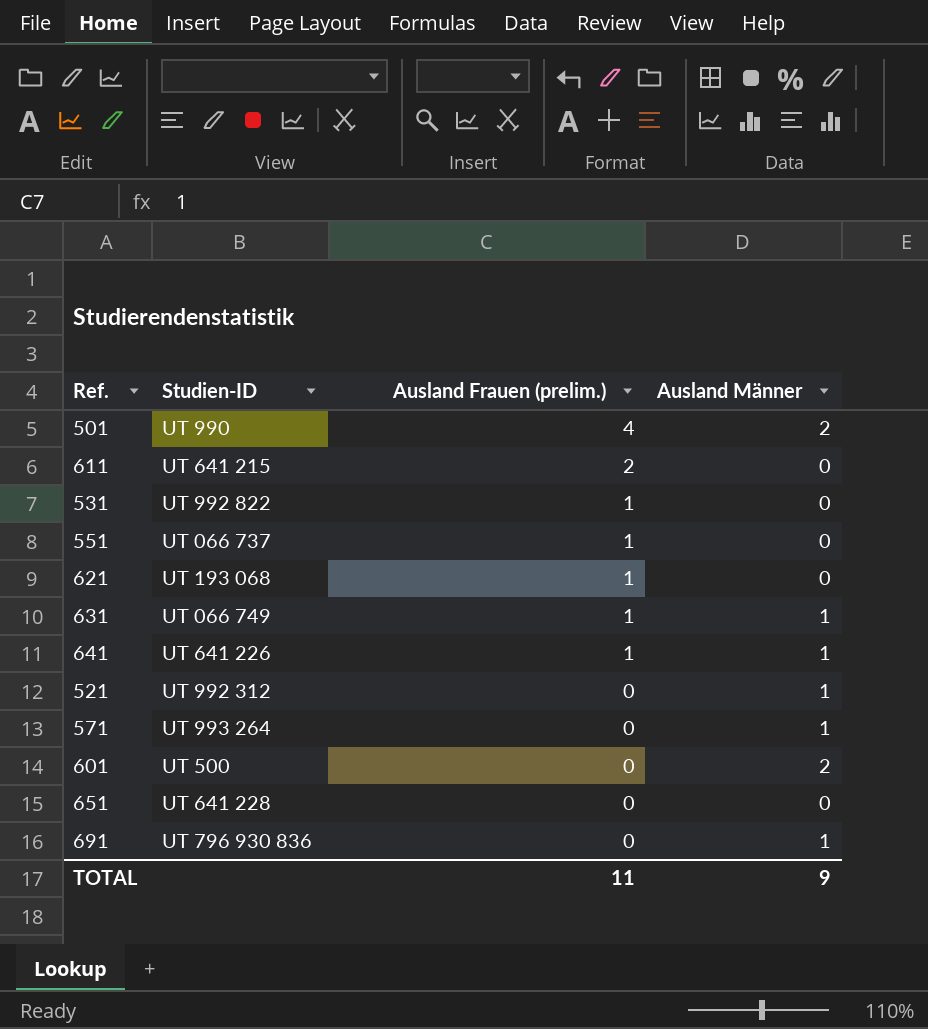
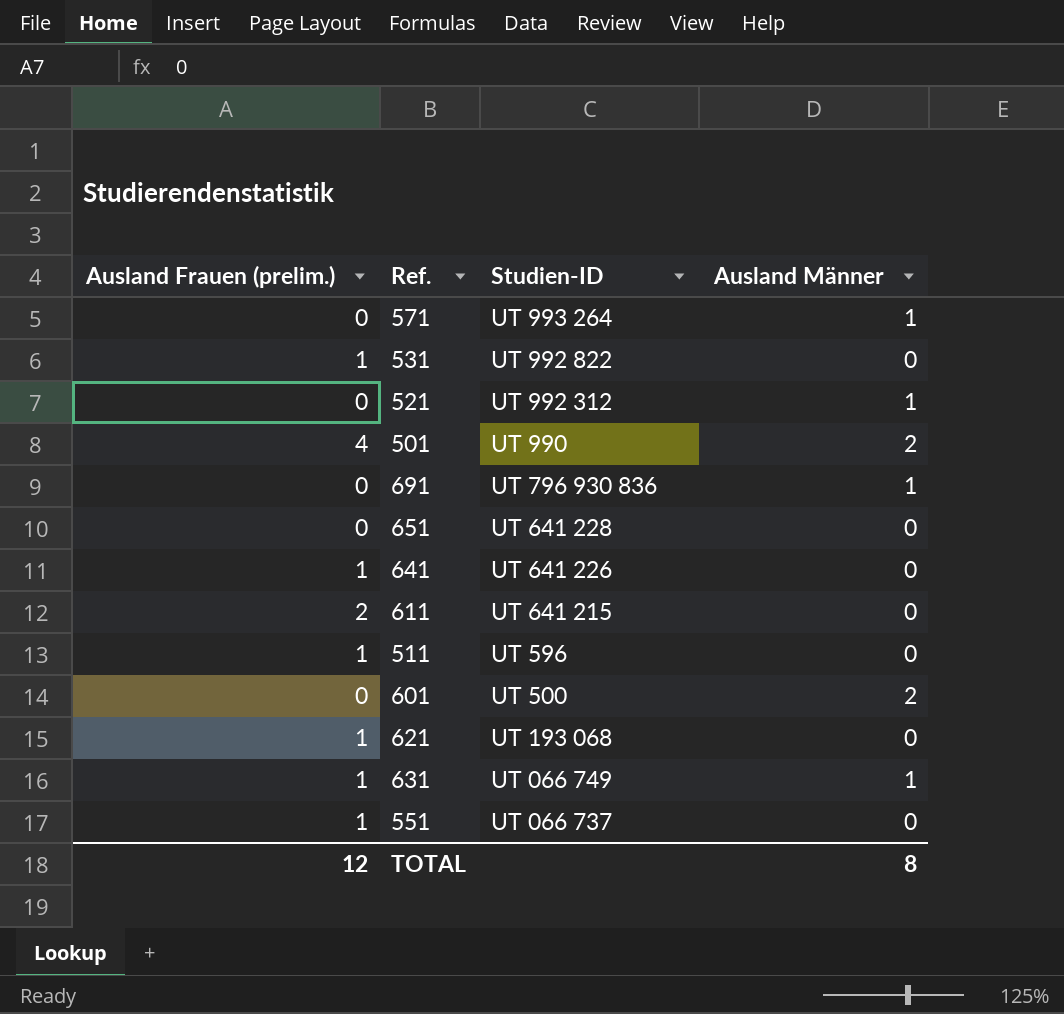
row order: Ausland Frauen (prelim.) descending -> Studien-ID descending
column Ausland Frauen (prelim.) | position: 3 -> 1
641 | Ausland Männer: 1 -> 0
row 511: none -> 1 | UT 596 | 0
TOTAL | Ausland Frauen (prelim.): 11 -> 12
TOTAL | Ausland Männer: 9 -> 8

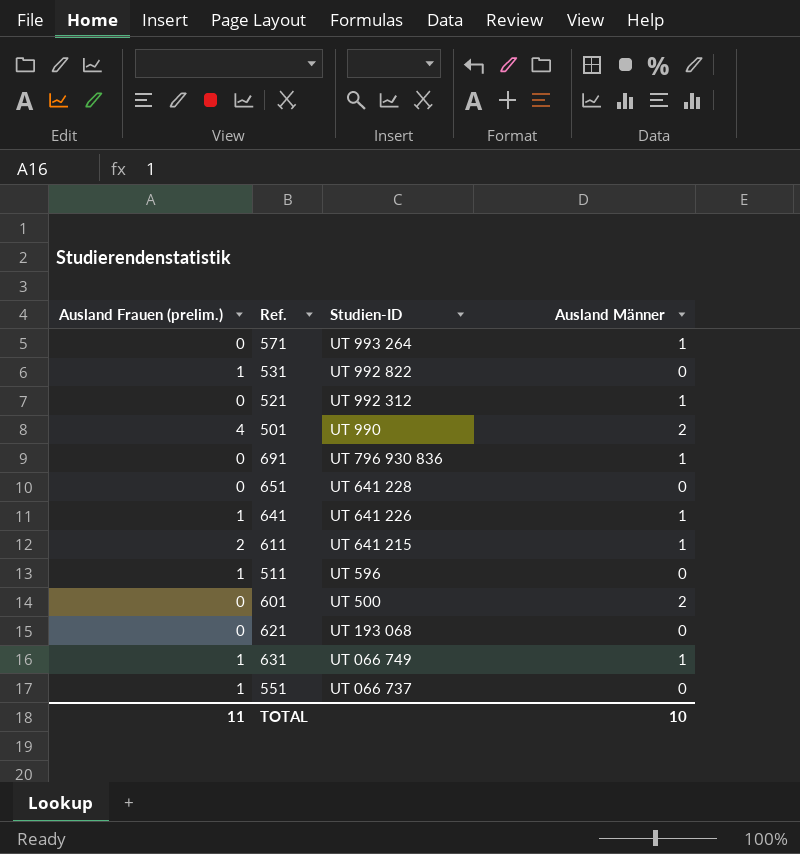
641 | Ausland Männer: 0 -> 1
611 | Ausland Männer: 0 -> 1
621 | Ausland Frauen (prelim.): 1 -> 0
TOTAL | Ausland Frauen (prelim.): 12 -> 11
TOTAL | Ausland Männer: 8 -> 10

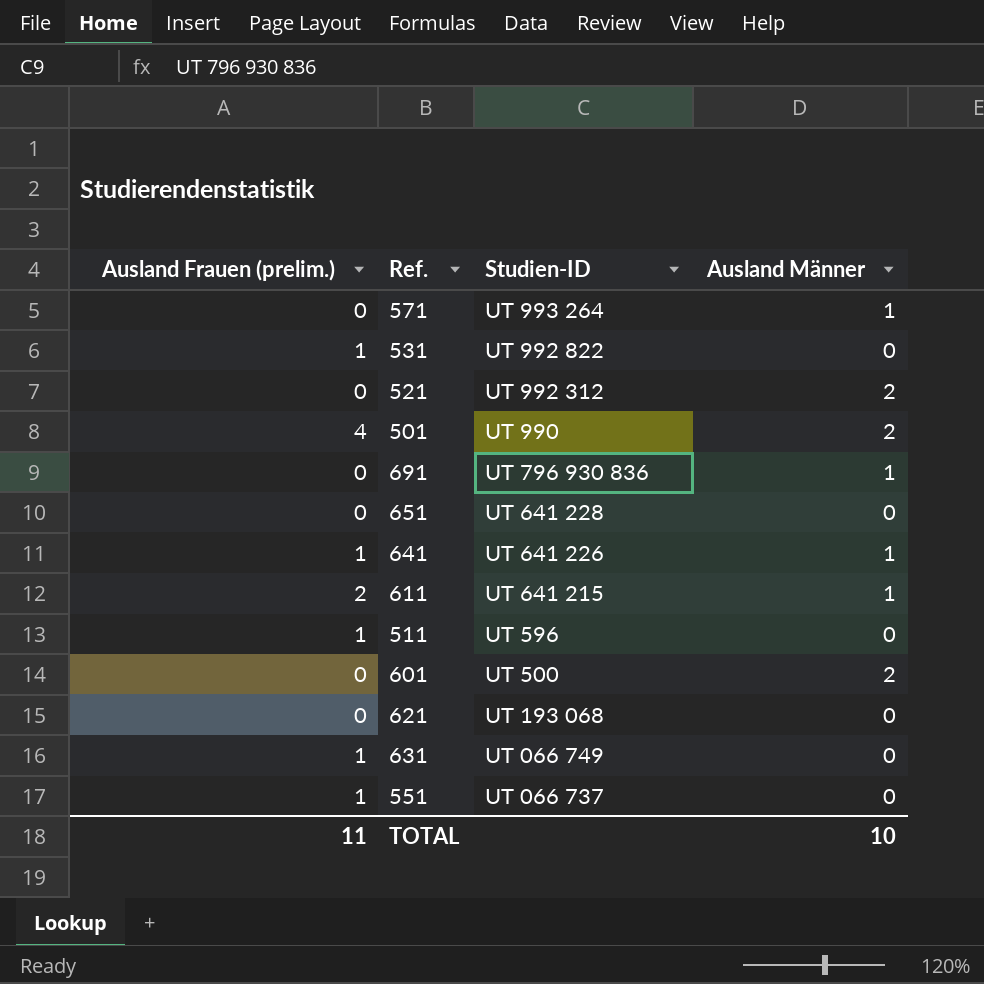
521 | Ausland Männer: 1 -> 2
631 | Ausland Männer: 1 -> 0

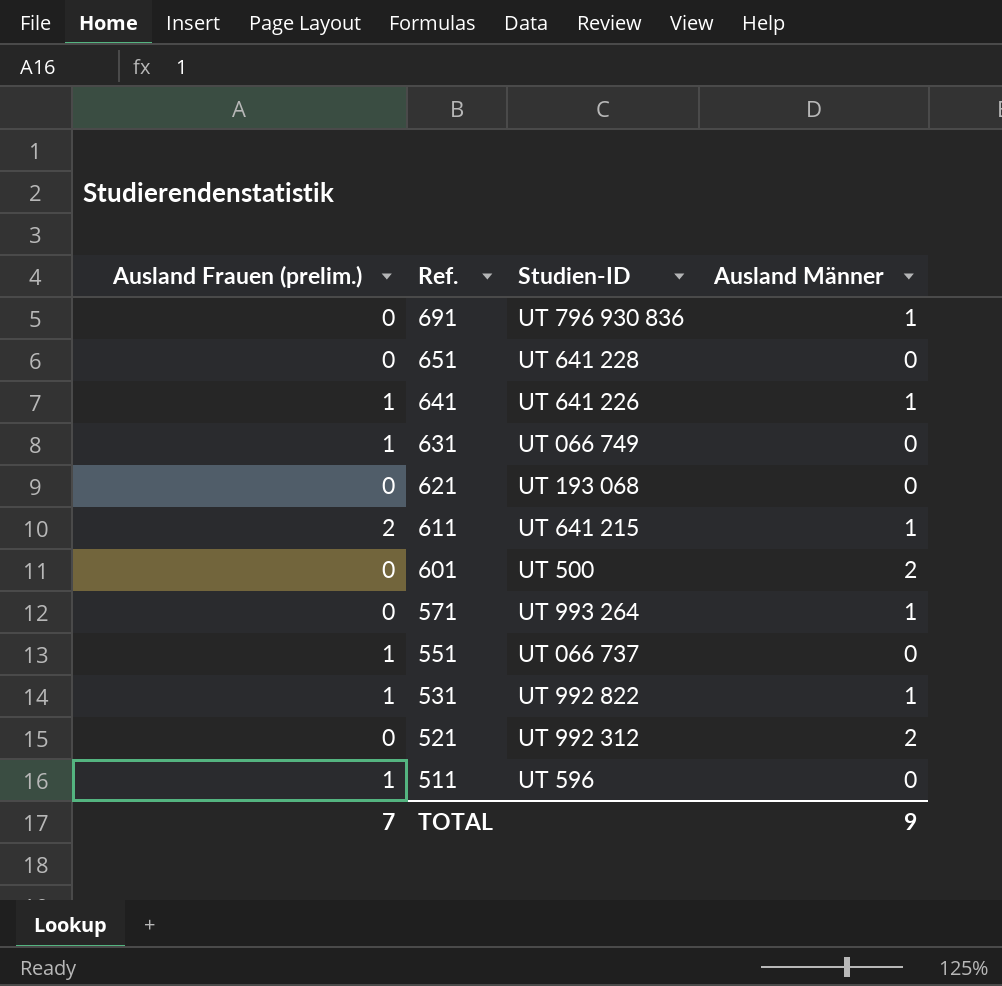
row order: Studien-ID descending -> Ref. descending
row 501: 4 | UT 990 | 2 -> none
531 | Ausland Männer: 0 -> 1
TOTAL | Ausland Frauen (prelim.): 11 -> 7
TOTAL | Ausland Männer: 10 -> 9

